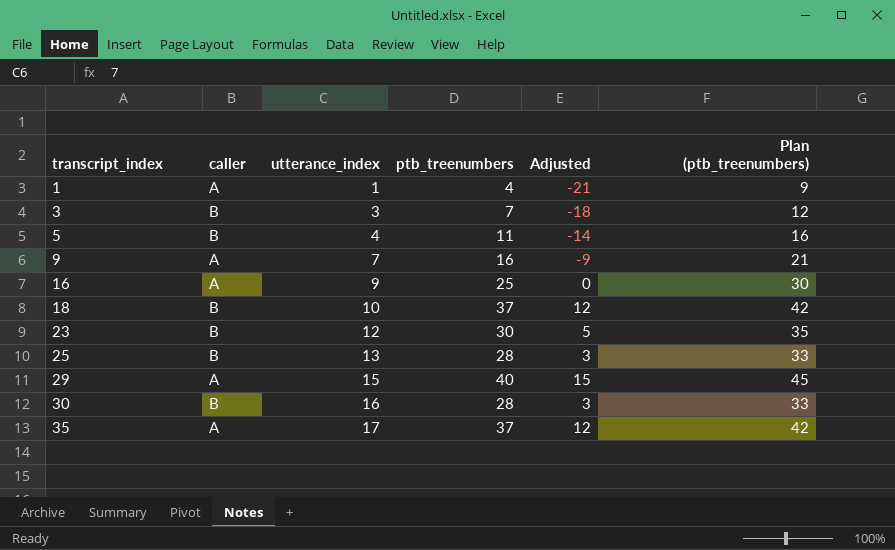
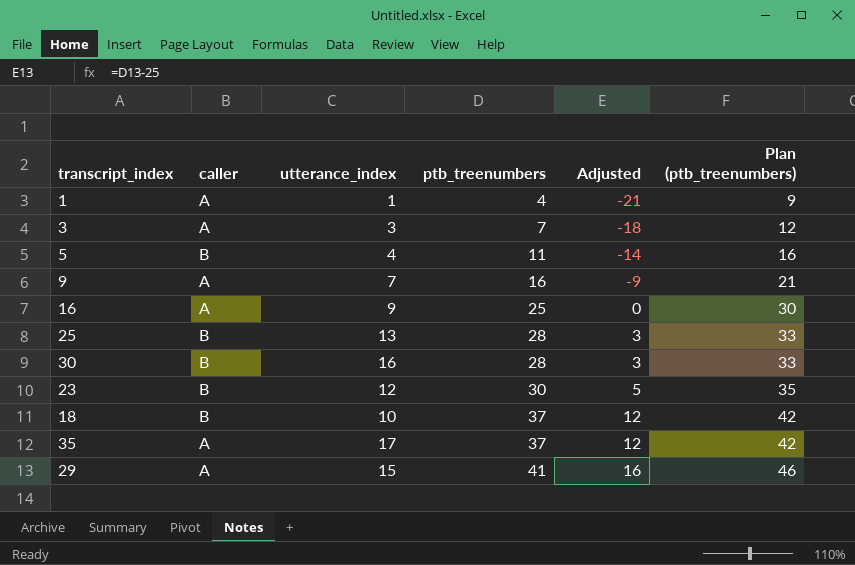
row order: transcript_index ascending -> ptb_treenumbers ascending
3 | caller: B -> A
29 | ptb_treenumbers: 40 -> 41
29 | Adjusted: 15 -> 16
29 | Plan (ptb_treenumbers): 45 -> 46

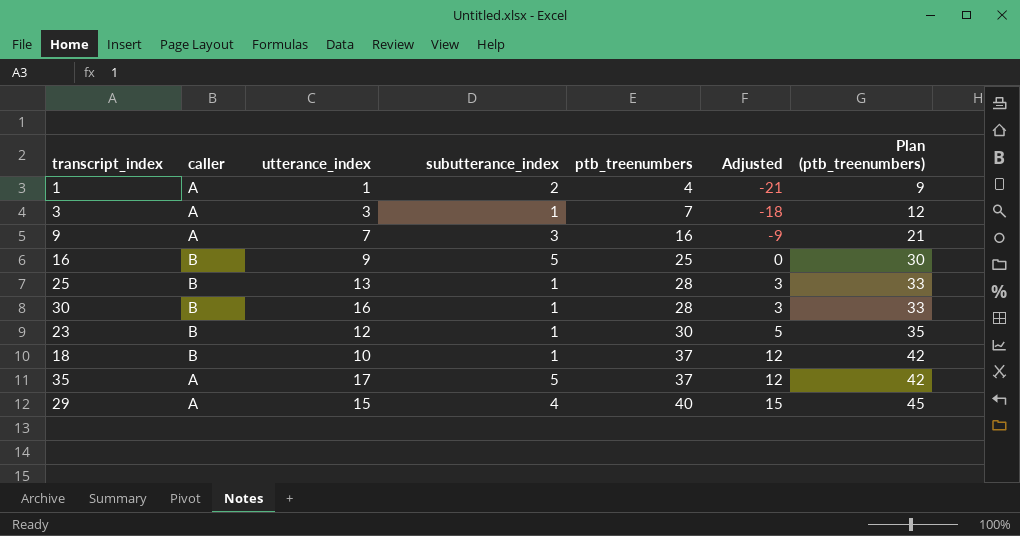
column subutterance_index | position: none -> 4
row 5: B | 4 | 11 | -14 | 16 -> none
16 | caller: A -> B
29 | ptb_treenumbers: 41 -> 40
29 | Adjusted: 16 -> 15
29 | Plan (ptb_treenumbers): 46 -> 45

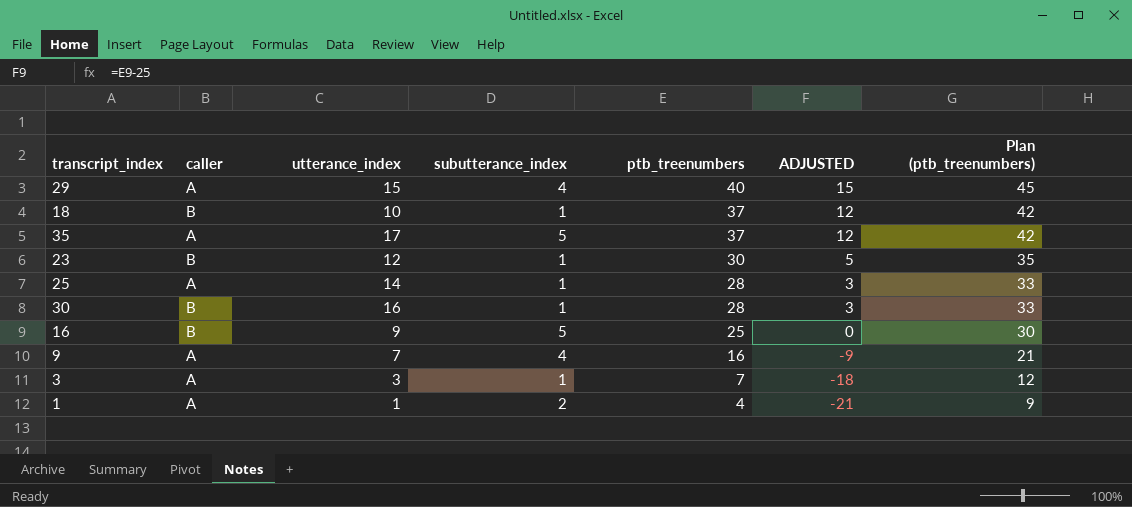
row order: ptb_treenumbers ascending -> ptb_treenumbers descending
column name: Adjusted -> ADJUSTED
25 | caller: B -> A
25 | utterance_index: 13 -> 14
9 | subutterance_index: 3 -> 4

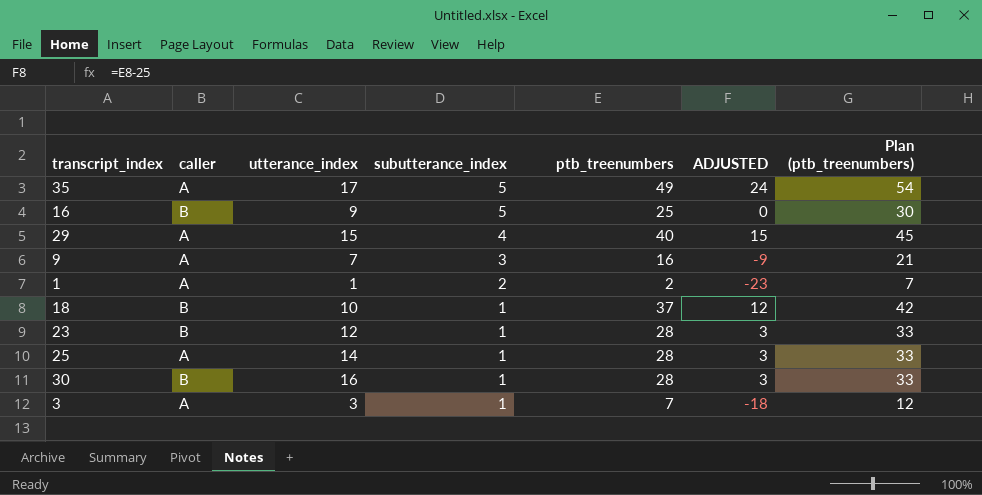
row order: ptb_treenumbers descending -> subutterance_index descending
35 | ptb_treenumbers: 37 -> 49
35 | ADJUSTED: 12 -> 24
35 | Plan (ptb_treenumbers): 42 -> 54
9 | subutterance_index: 4 -> 3
1 | ptb_treenumbers: 4 -> 2
1 | ADJUSTED: -21 -> -23
1 | Plan (ptb_treenumbers): 9 -> 7
23 | ptb_treenumbers: 30 -> 28
23 | ADJUSTED: 5 -> 3
23 | Plan (ptb_treenumbers): 35 -> 33

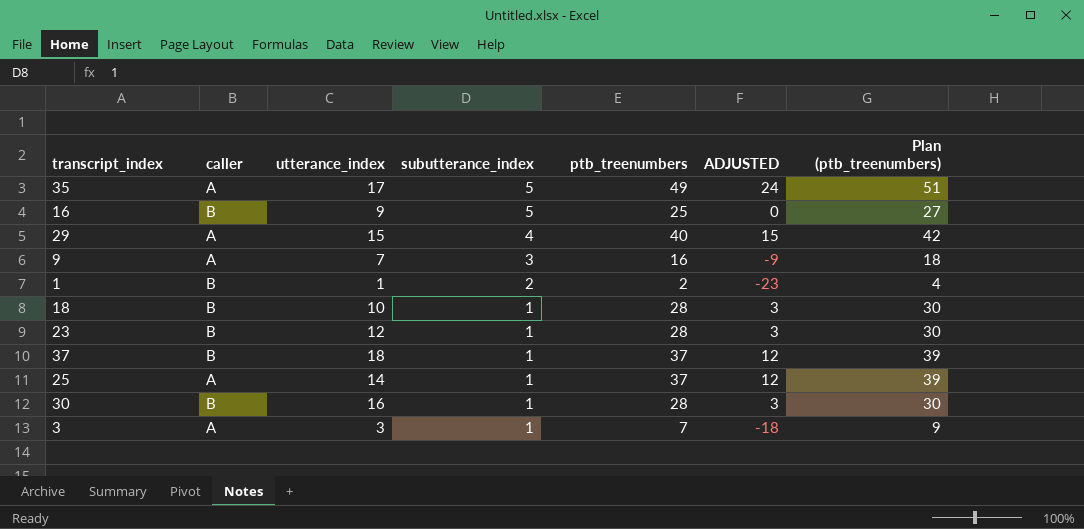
column Plan (ptb_treenumbers) | formula: [ptb_treenumbers] + 5 -> [ptb_treenumbers] + 2
1 | caller: A -> B
18 | ptb_treenumbers: 37 -> 28
18 | ADJUSTED: 12 -> 3
row 37: none -> B | 18 | 1 | 37 | 12 | 39
25 | ptb_treenumbers: 28 -> 37
25 | ADJUSTED: 3 -> 12

